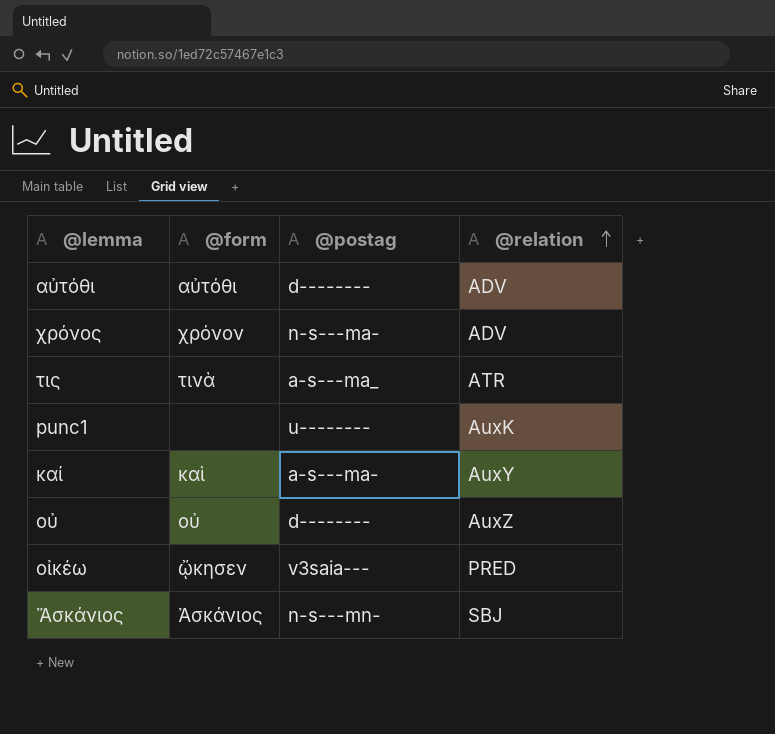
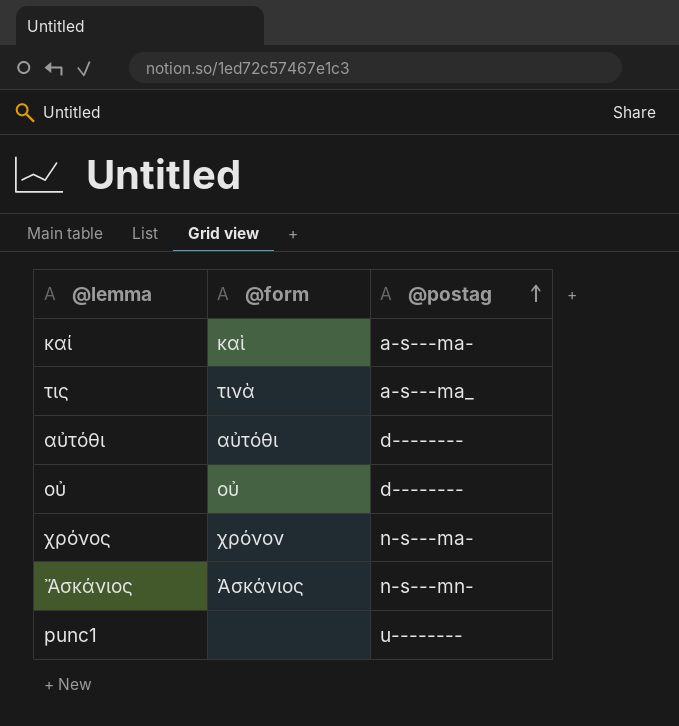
row order: @relation ascending -> @postag ascending
column @relation | position: 4 -> none
row οἰκέω: ᾤκησεν | v3saia--- | PRED -> none

